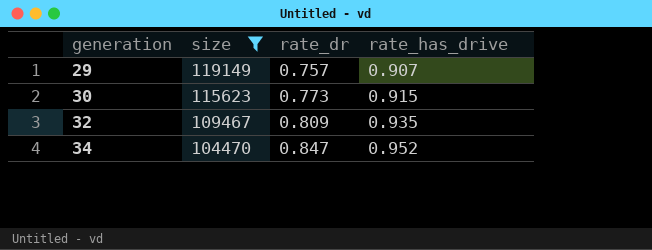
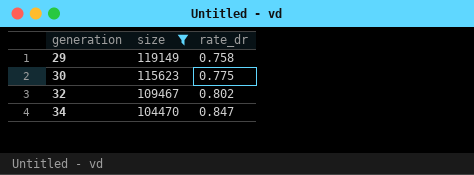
column rate_has_drive | position: 4 -> none
29 | rate_dr: 0.757 -> 0.758
30 | rate_dr: 0.773 -> 0.775
32 | rate_dr: 0.809 -> 0.802

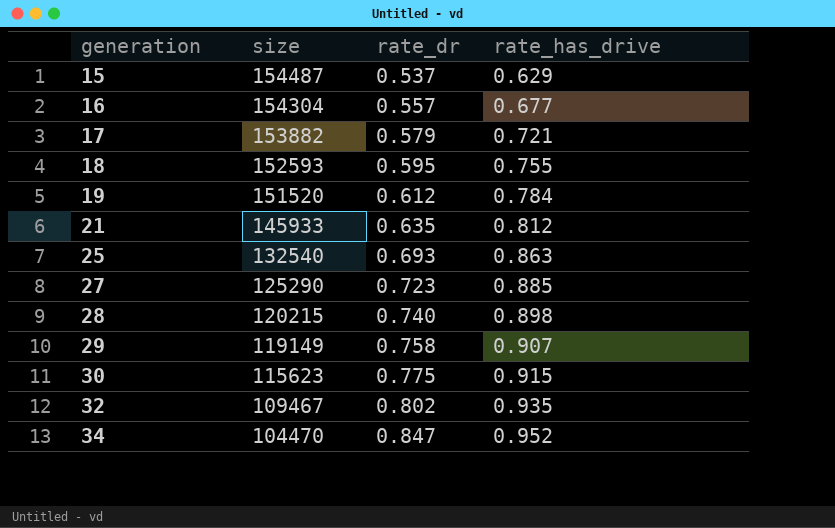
filter: size <= 119149 -> none
column rate_has_drive | position: none -> 4

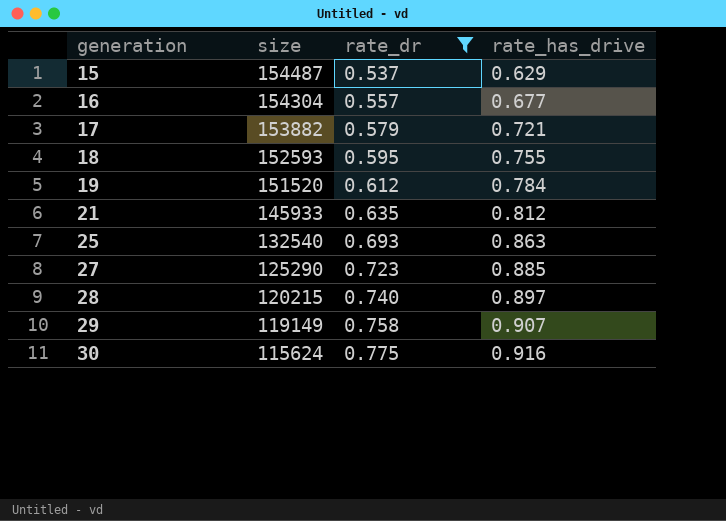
filter: none -> rate_dr <= 0.775
28 | rate_has_drive: 0.898 -> 0.897
30 | size: 115623 -> 115624
30 | rate_has_drive: 0.915 -> 0.916

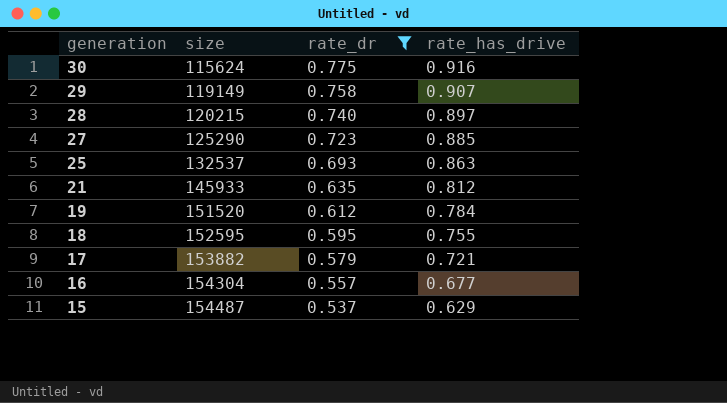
row order: generation ascending -> generation descending
25 | size: 132540 -> 132537
18 | size: 152593 -> 152595

